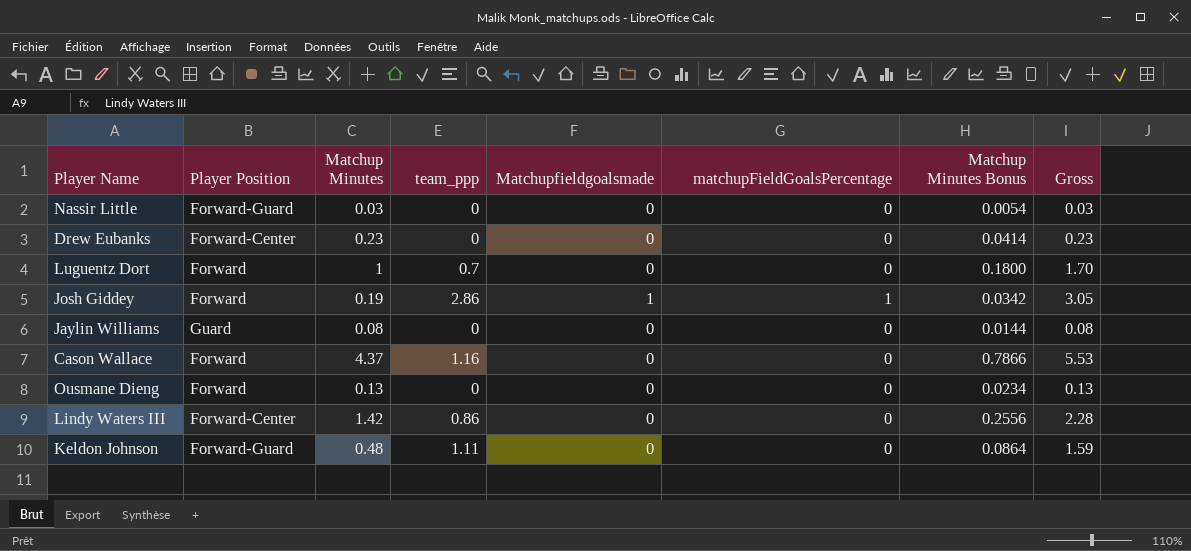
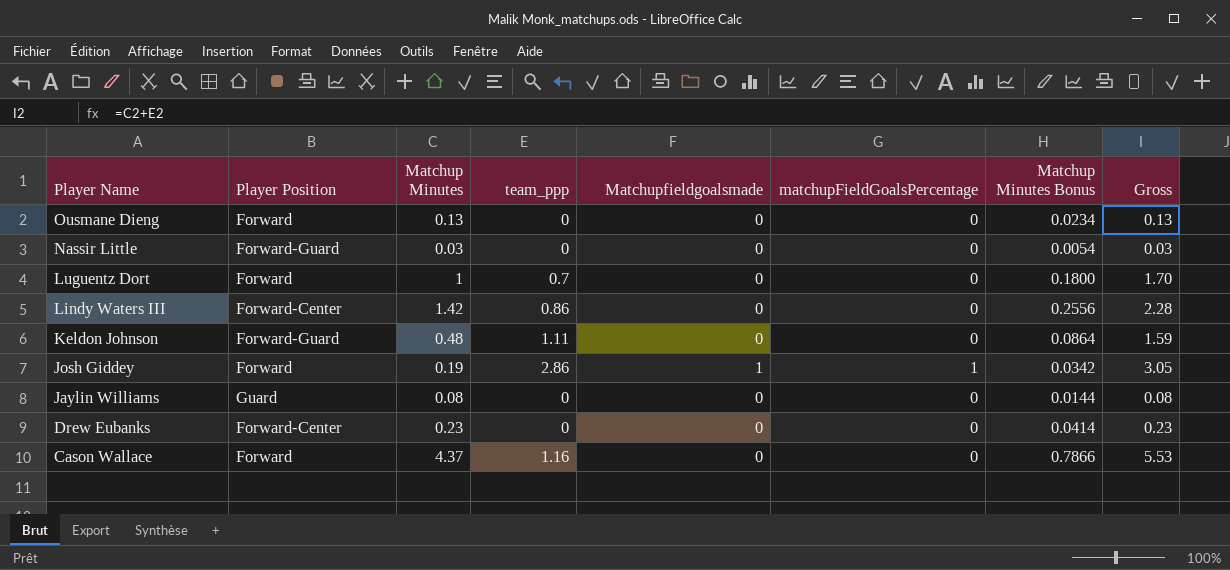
row order: none -> Player Name descending

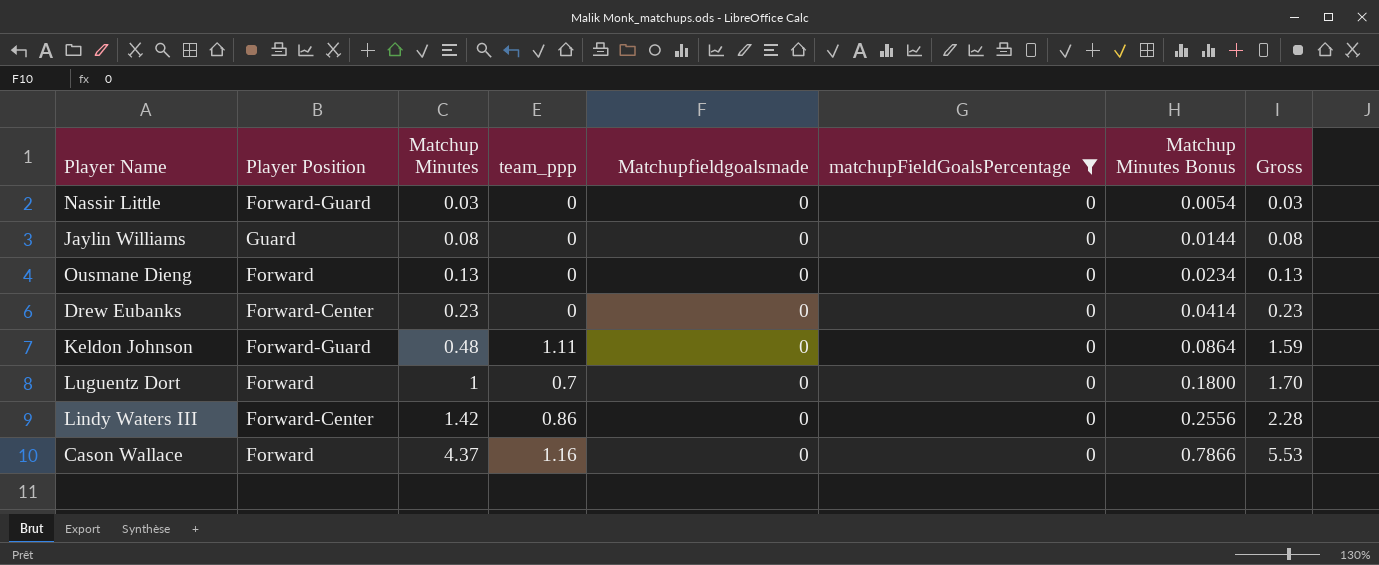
filter: none -> matchupFieldGoalsPercentage = 0
row order: Player Name descending -> Matchup Minutes ascending

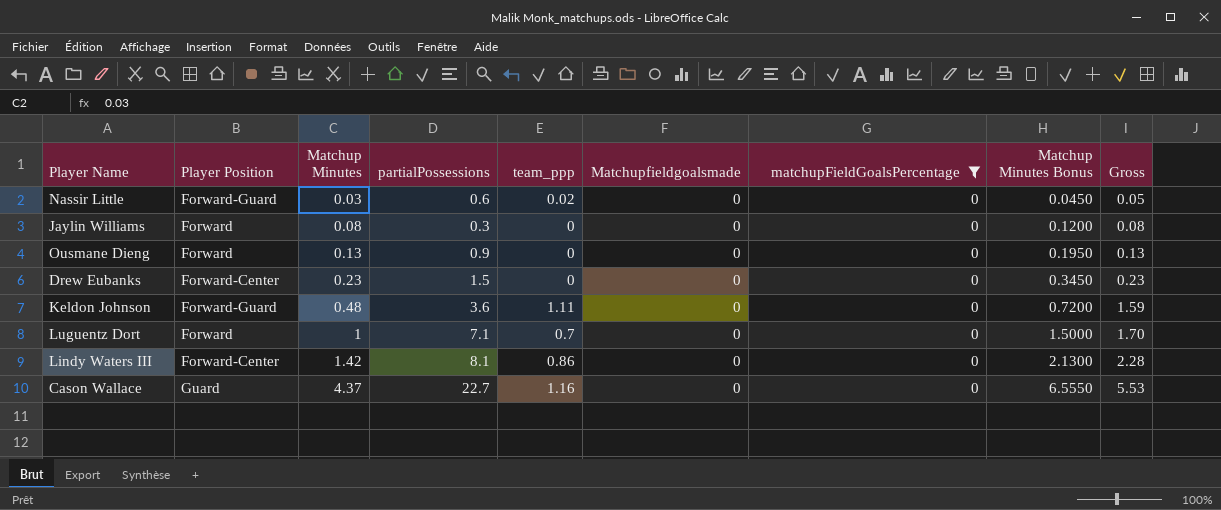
column partialPossessions | position: none -> 4
column Matchup Minutes Bonus | formula: [Matchup Minutes] * 0.18 -> [Matchup Minutes] * 1.5
Nassir Little | team_ppp: 0 -> 0.02
Nassir Little | Gross: 0.03 -> 0.05
Jaylin Williams | Player Position: Guard -> Forward
Cason Wallace | Player Position: Forward -> Guard

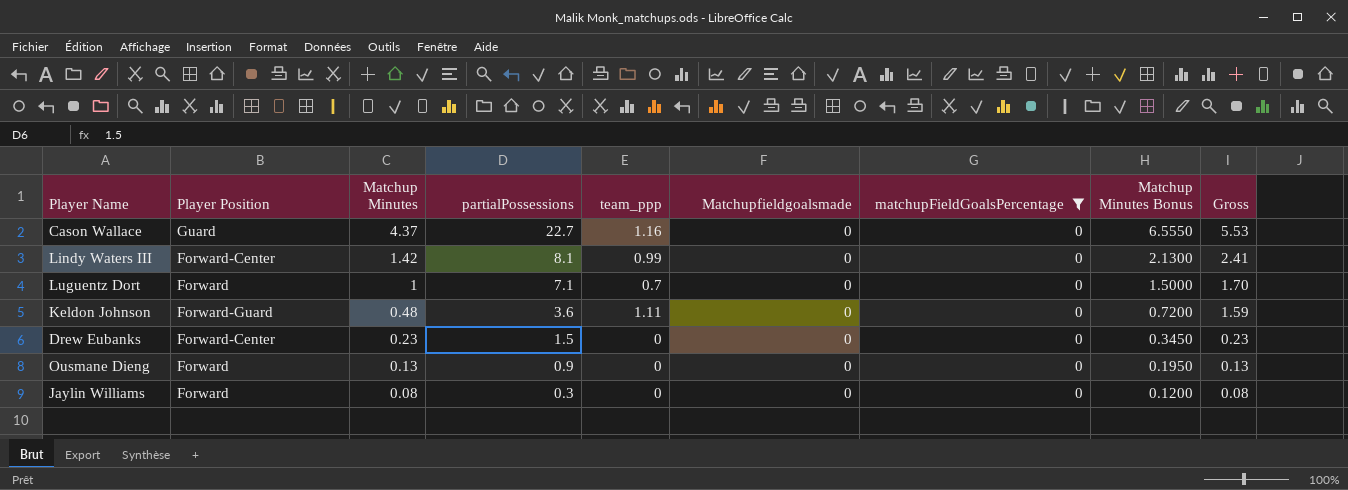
row order: Matchup Minutes ascending -> Matchup Minutes descending
row Nassir Little: Forward-Guard | 0.03 | 0.6 | 0.02 | 0 | 0 | 0.0450 | 0.05 -> none
Lindy Waters III | team_ppp: 0.86 -> 0.99
Lindy Waters III | Gross: 2.28 -> 2.41

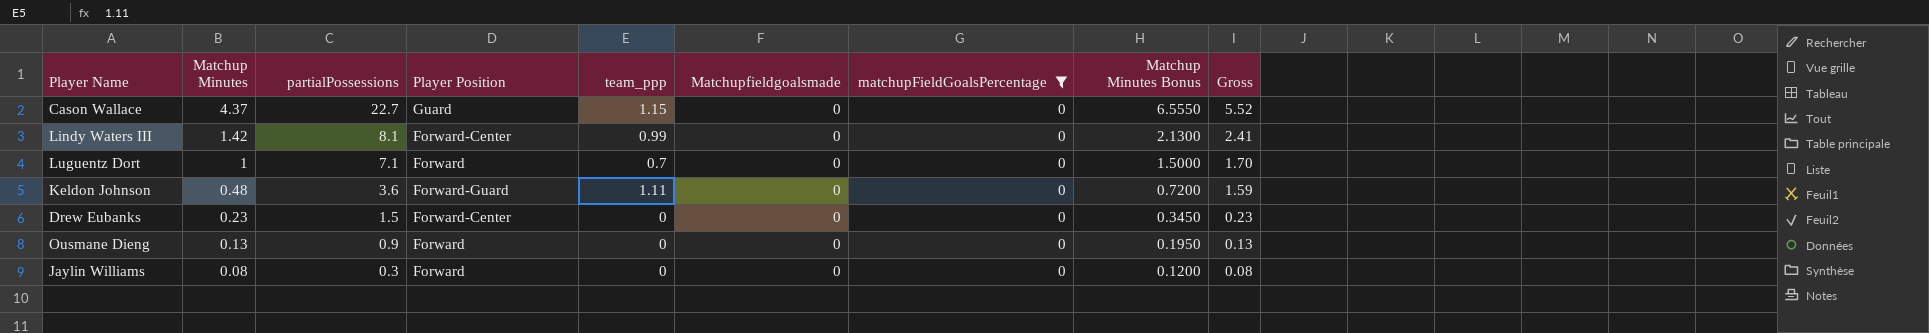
column Player Position | position: 2 -> 4
Cason Wallace | team_ppp: 1.16 -> 1.15
Cason Wallace | Gross: 5.53 -> 5.52

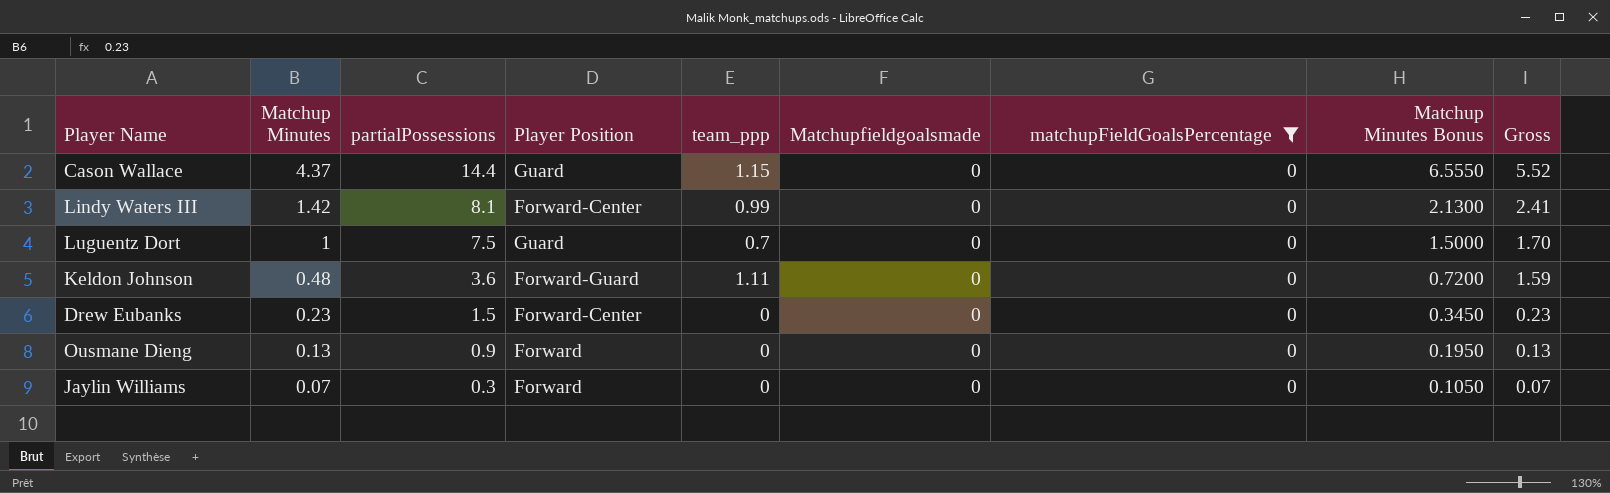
Cason Wallace | partialPossessions: 22.7 -> 14.4
Luguentz Dort | partialPossessions: 7.1 -> 7.5
Luguentz Dort | Player Position: Forward -> Guard
Jaylin Williams | Matchup Minutes: 0.08 -> 0.07
Jaylin Williams | Matchup Minutes Bonus: 0.1200 -> 0.1050
Jaylin Williams | Gross: 0.08 -> 0.07

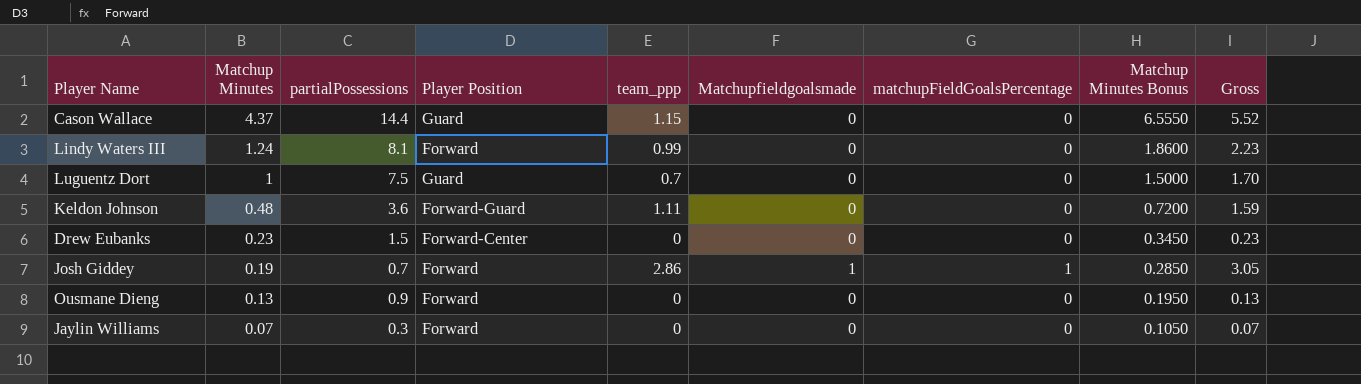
filter: matchupFieldGoalsPercentage = 0 -> none
Lindy Waters III | Matchup Minutes: 1.42 -> 1.24
Lindy Waters III | Player Position: Forward-Center -> Forward
Lindy Waters III | Matchup Minutes Bonus: 2.1300 -> 1.8600
Lindy Waters III | Gross: 2.41 -> 2.23

